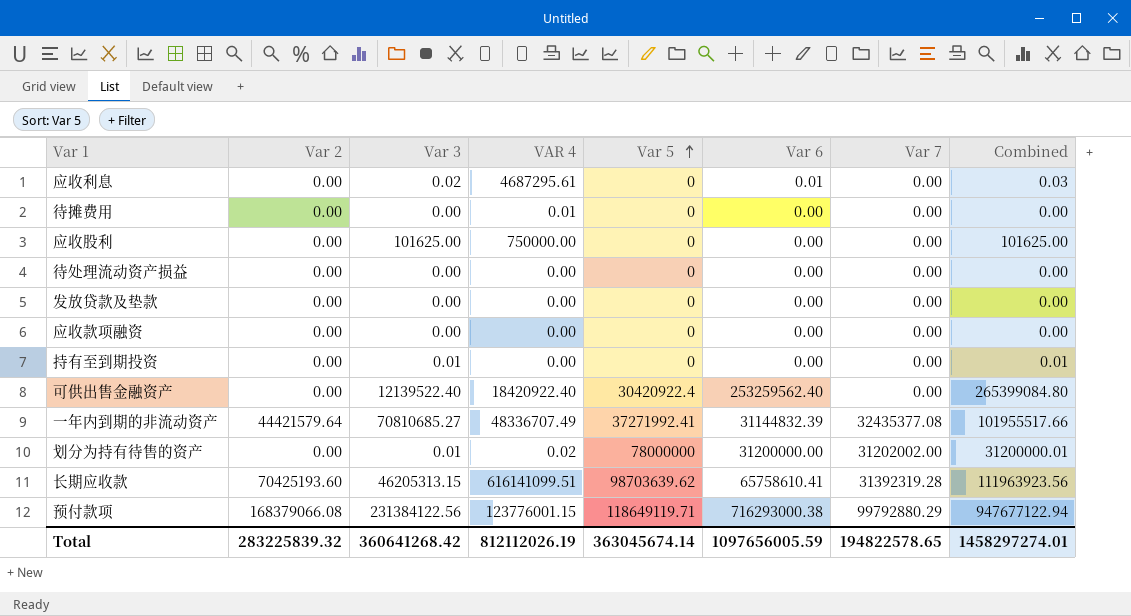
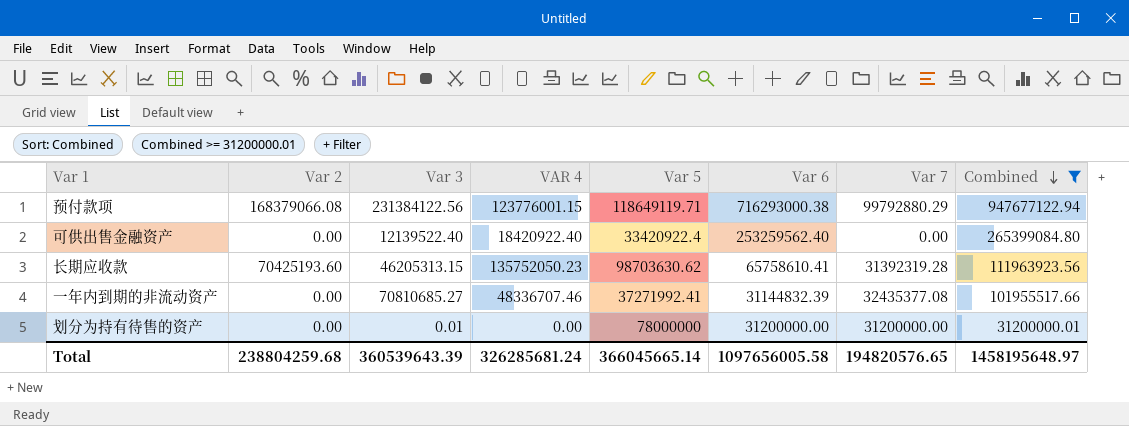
filter: none -> Combined >= 31200000.01
row order: Var 5 ascending -> Combined descending
可供出售金融资产 | Var 5: 30420922.4 -> 33420922.4
长期应收款 | VAR 4: 616141099.51 -> 135752050.23
长期应收款 | Var 5: 98703639.62 -> 98703630.62
一年内到期的非流动资产 | Var 2: 44421579.64 -> 0.00
一年内到期的非流动资产 | VAR 4: 48336707.49 -> 48336707.46
划分为持有待售的资产 | VAR 4: 0.02 -> 0.00
划分为持有待售的资产 | Var 7: 31202002.00 -> 31200000.00
Total | Var 2: 283225839.32 -> 238804259.68
Total | Var 3: 360641268.42 -> 360539643.39
Total | VAR 4: 812112026.19 -> 326285681.24
Total | Var 5: 363045674.14 -> 366045665.14
Total | Var 6: 1097656005.59 -> 1097656005.58
Total | Var 7: 194822578.65 -> 194820576.65
Total | Combined: 1458297274.01 -> 1458195648.97

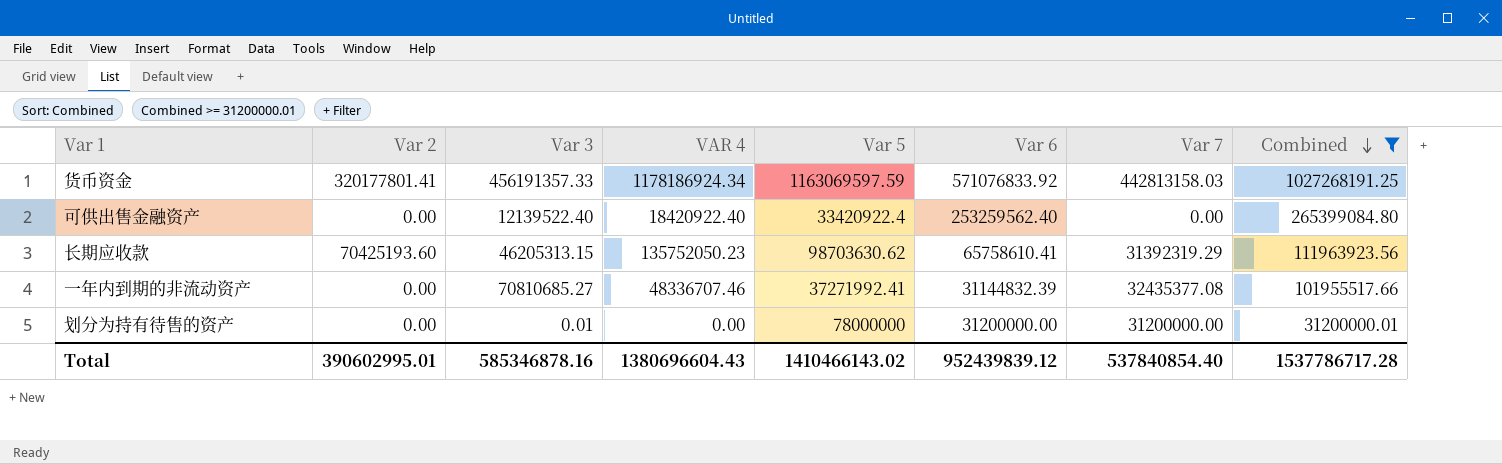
row 预付款项: 168379066.08 | 231384122.56 | 123776001.15 | 118649119.71 | 716293000.38 | 99792880.29 | 947677122.94 -> none
row 货币资金: none -> 320177801.41 | 456191357.33 | 1178186924.34 | 1163069597.59 | 571076833.92 | 442813158.03 | 1027268191.25
长期应收款 | Var 7: 31392319.28 -> 31392319.29
Total | Var 2: 238804259.68 -> 390602995.01
Total | Var 3: 360539643.39 -> 585346878.16
Total | VAR 4: 326285681.24 -> 1380696604.43
Total | Var 5: 366045665.14 -> 1410466143.02
Total | Var 6: 1097656005.58 -> 952439839.12
Total | Var 7: 194820576.65 -> 537840854.40
Total | Combined: 1458195648.97 -> 1537786717.28

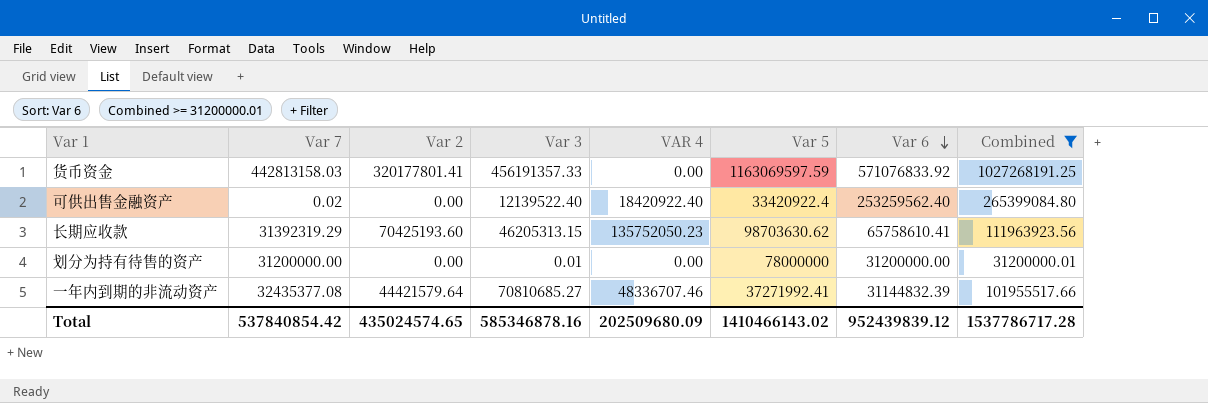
row order: Combined descending -> Var 6 descending
column Var 7 | position: 7 -> 2
货币资金 | VAR 4: 1178186924.34 -> 0.00
可供出售金融资产 | Var 7: 0.00 -> 0.02
一年内到期的非流动资产 | Var 2: 0.00 -> 44421579.64
Total | Var 7: 537840854.40 -> 537840854.42
Total | Var 2: 390602995.01 -> 435024574.65
Total | VAR 4: 1380696604.43 -> 202509680.09

